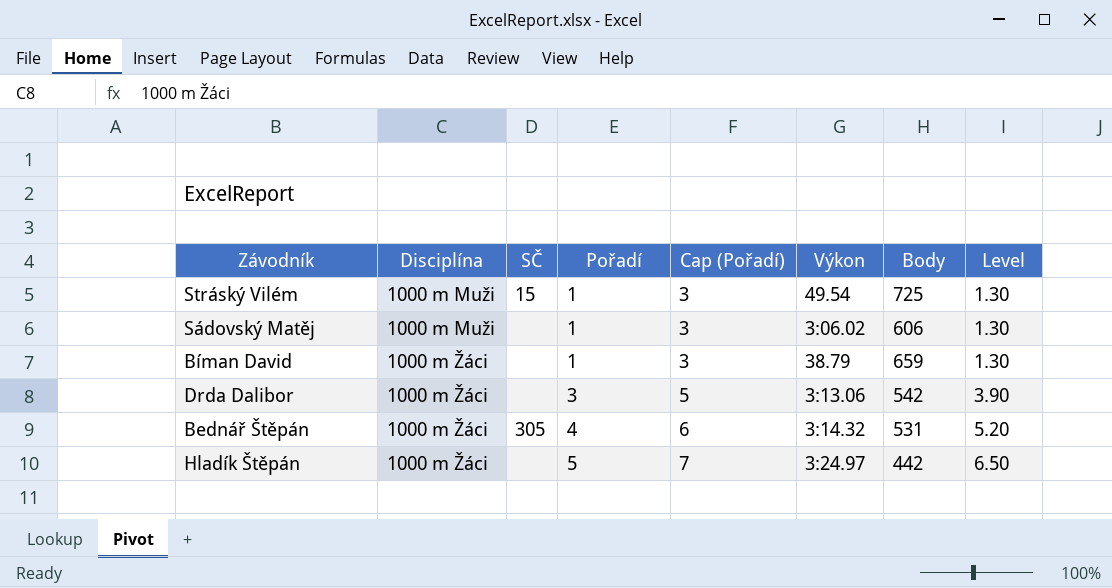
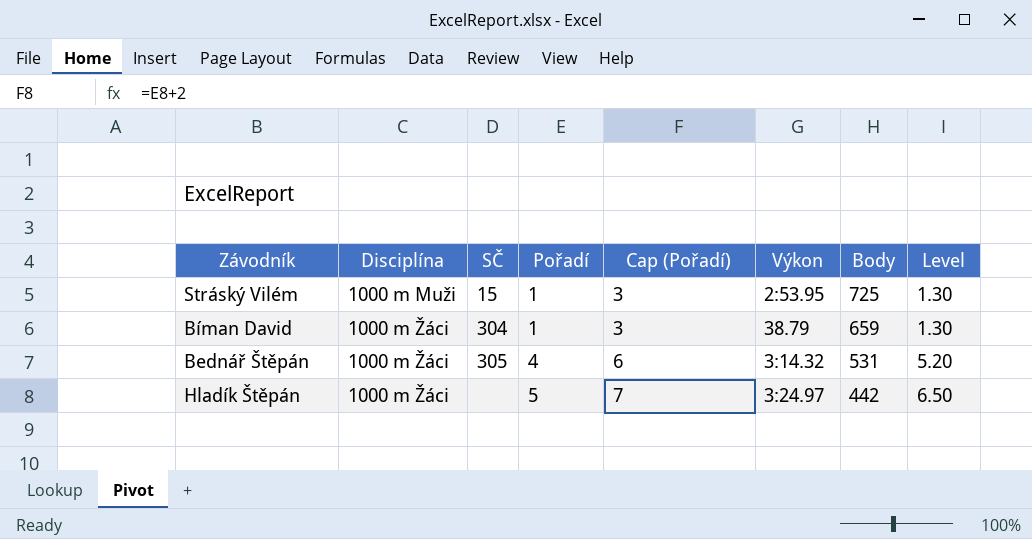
row Sádovský Matěj: 1000 m Muži | none | 1 | 3 | 3:06.02 | 606 | 1.30 -> none
row Drda Dalibor: 1000 m Žáci | none | 3 | 5 | 3:13.06 | 542 | 3.90 -> none
Stráský Vilém | Výkon: 49.54 -> 2:53.95
Bíman David | SČ: none -> 304

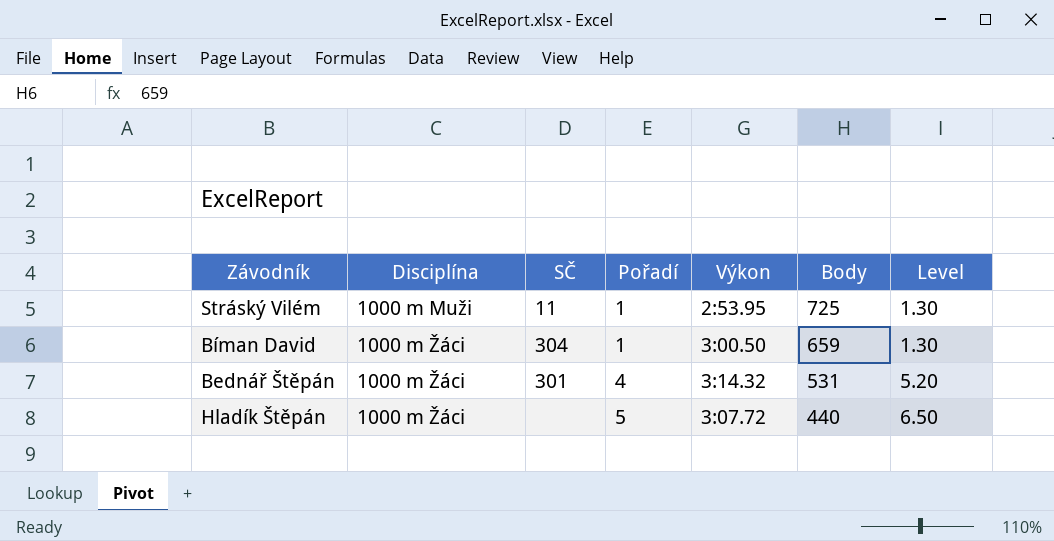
column Cap (Pořadí) | formula: [Pořadí] + 2 -> none
Stráský Vilém | SČ: 15 -> 11
Bíman David | Výkon: 38.79 -> 3:00.50
Bednář Štěpán | SČ: 305 -> 301
Hladík Štěpán | Výkon: 3:24.97 -> 3:07.72
Hladík Štěpán | Body: 442 -> 440

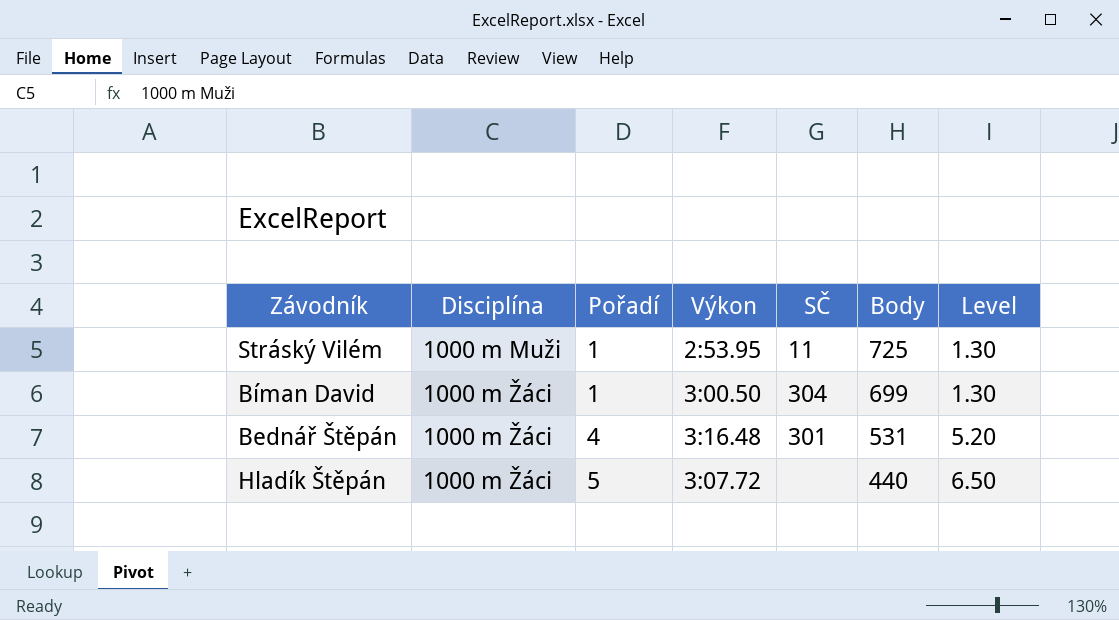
column SČ | position: 3 -> 5
Bíman David | Body: 659 -> 699
Bednář Štěpán | Výkon: 3:14.32 -> 3:16.48

